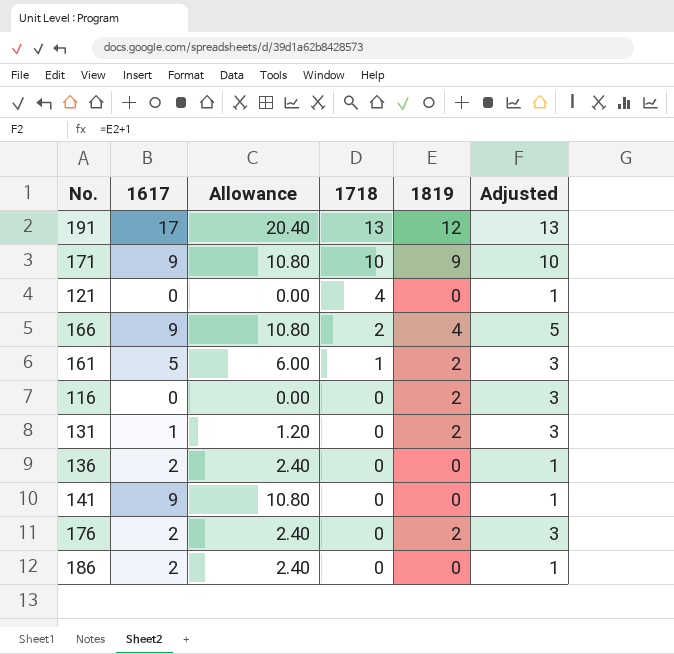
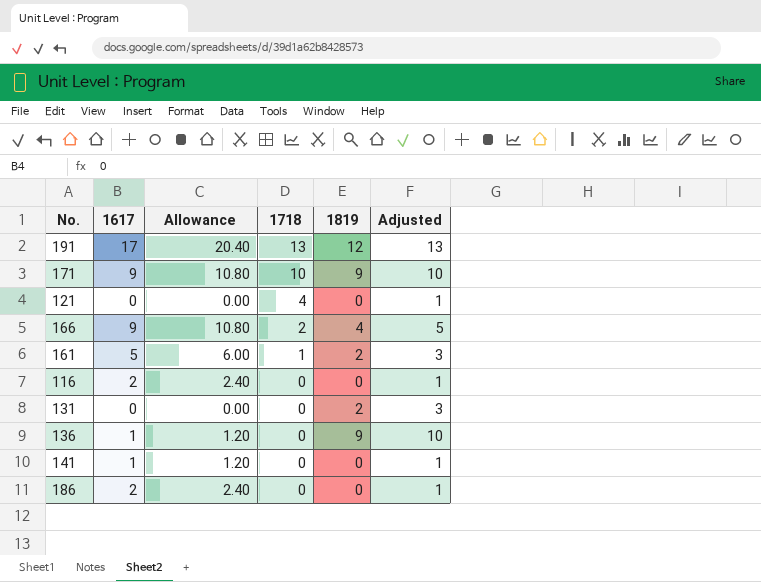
row 176: 2 | 2.40 | 0 | 2 | 3 -> none
116 | 1617: 0 -> 2
116 | Allowance: 0.00 -> 2.40
116 | 1819: 2 -> 0
116 | Adjusted: 3 -> 1
131 | 1617: 1 -> 0
131 | Allowance: 1.20 -> 0.00
136 | 1617: 2 -> 1
136 | Allowance: 2.40 -> 1.20
136 | 1819: 0 -> 9
136 | Adjusted: 1 -> 10
141 | 1617: 9 -> 1
141 | Allowance: 10.80 -> 1.20

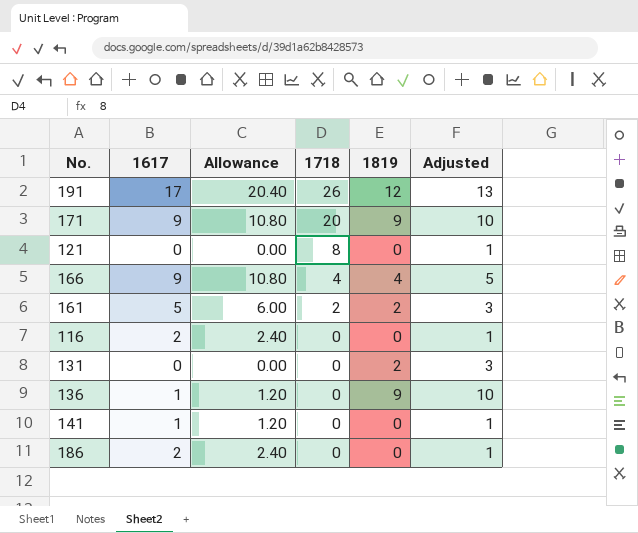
191 | 1718: 13 -> 26
171 | 1718: 10 -> 20
121 | 1718: 4 -> 8
166 | 1718: 2 -> 4
161 | 1718: 1 -> 2

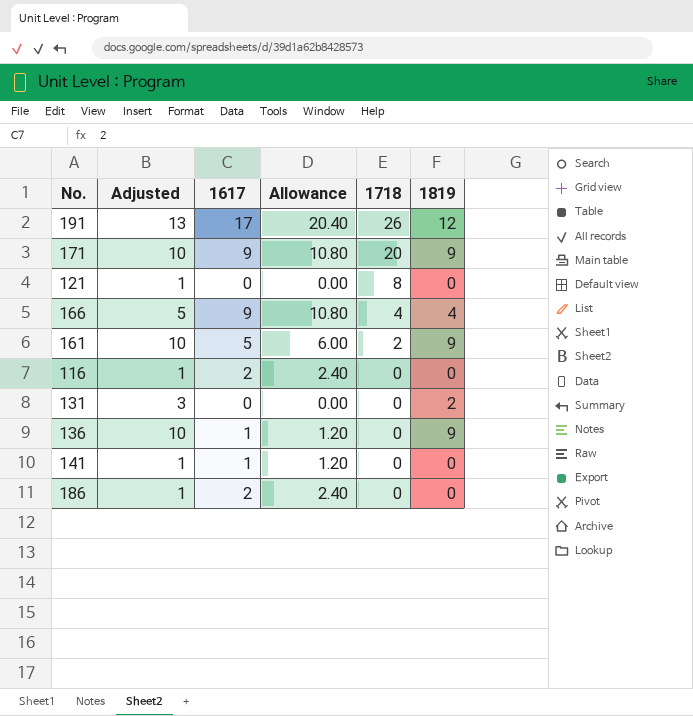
column Adjusted | position: 6 -> 2
161 | Adjusted: 3 -> 10
161 | 1819: 2 -> 9

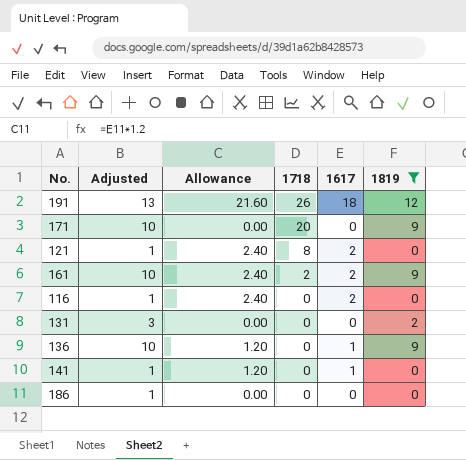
filter: none -> 1819 != 4
column 1617 | position: 3 -> 5
191 | Allowance: 20.40 -> 21.60
191 | 1617: 17 -> 18
171 | Allowance: 10.80 -> 0.00
171 | 1617: 9 -> 0
121 | Allowance: 0.00 -> 2.40
121 | 1617: 0 -> 2
161 | Allowance: 6.00 -> 2.40
161 | 1617: 5 -> 2
186 | Allowance: 2.40 -> 0.00
186 | 1617: 2 -> 0

